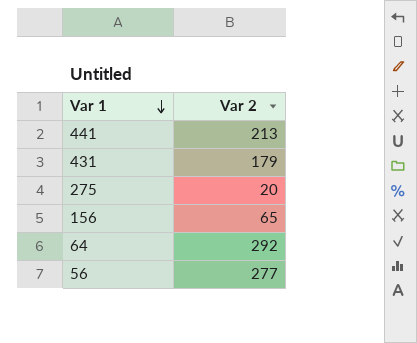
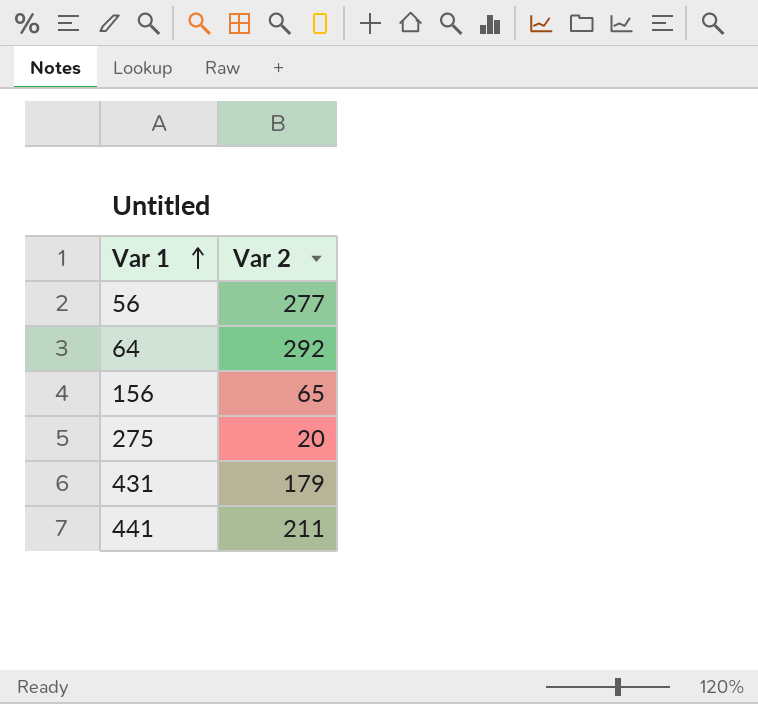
row order: Var 1 descending -> Var 1 ascending
441 | Var 2: 213 -> 211

